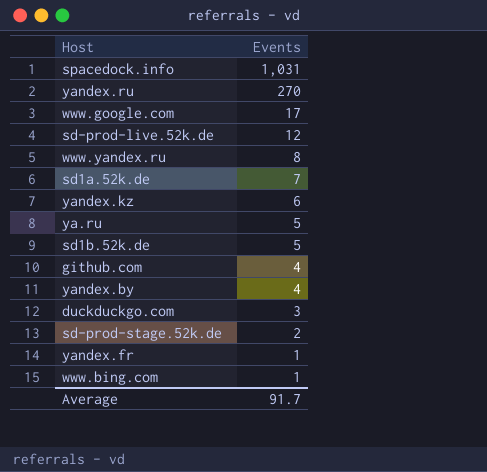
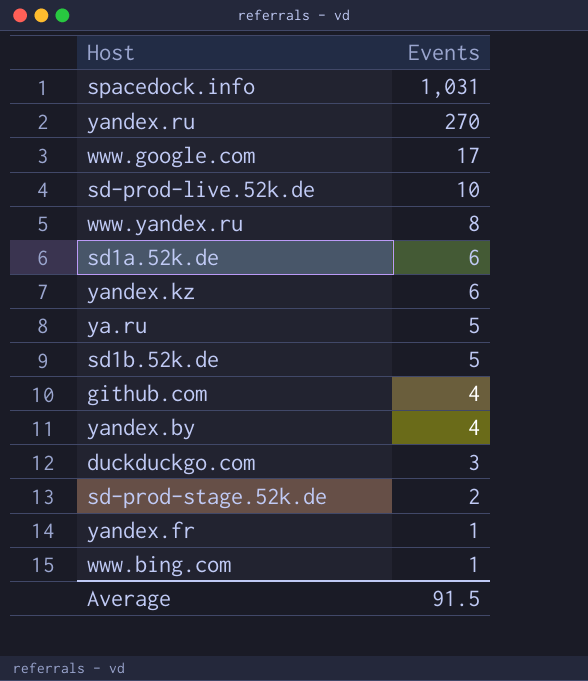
sd-prod-live.52k.de | Events: 12 -> 10
sd1a.52k.de | Events: 7 -> 6
Average | Events: 91.7 -> 91.5

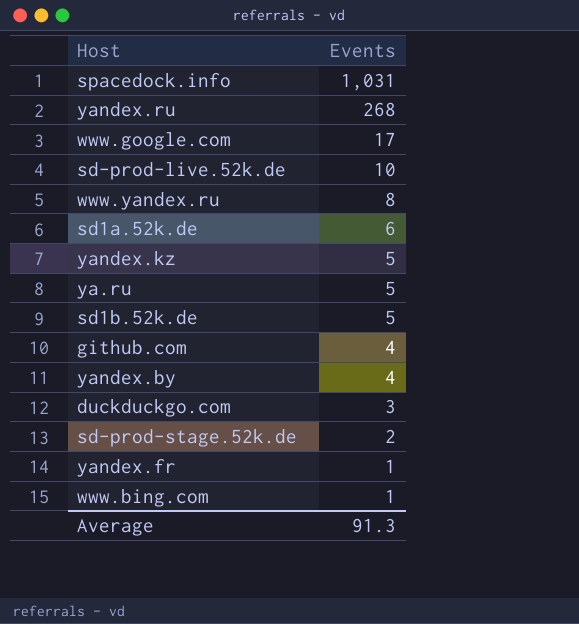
yandex.ru | Events: 270 -> 268
yandex.kz | Events: 6 -> 5
Average | Events: 91.5 -> 91.3

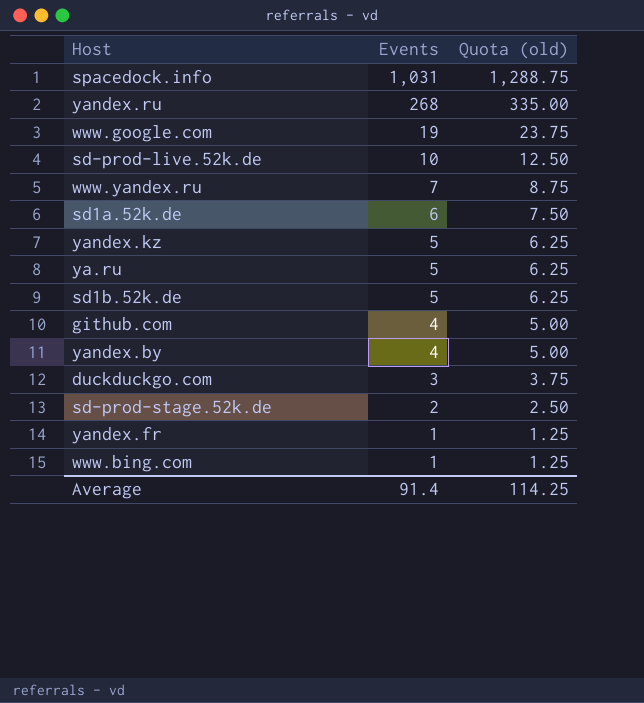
column Quota (old) | formula: none -> [Events] * 1.25
www.google.com | Events: 17 -> 19
www.yandex.ru | Events: 8 -> 7
Average | Events: 91.3 -> 91.4

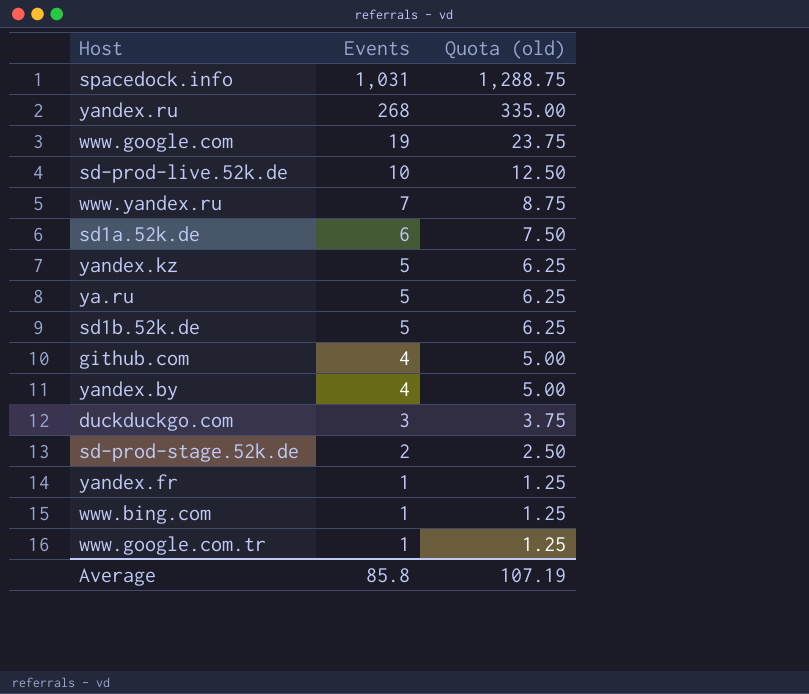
row www.google.com.tr: none -> 1 | 1.25
Average | Events: 91.4 -> 85.8
Average | Quota (old): 114.25 -> 107.19

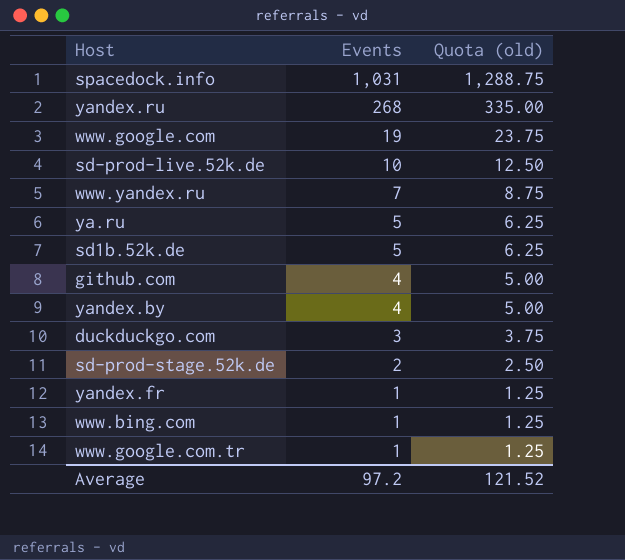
row sd1a.52k.de: 6 | 7.50 -> none
row yandex.kz: 5 | 6.25 -> none
Average | Events: 85.8 -> 97.2
Average | Quota (old): 107.19 -> 121.52

